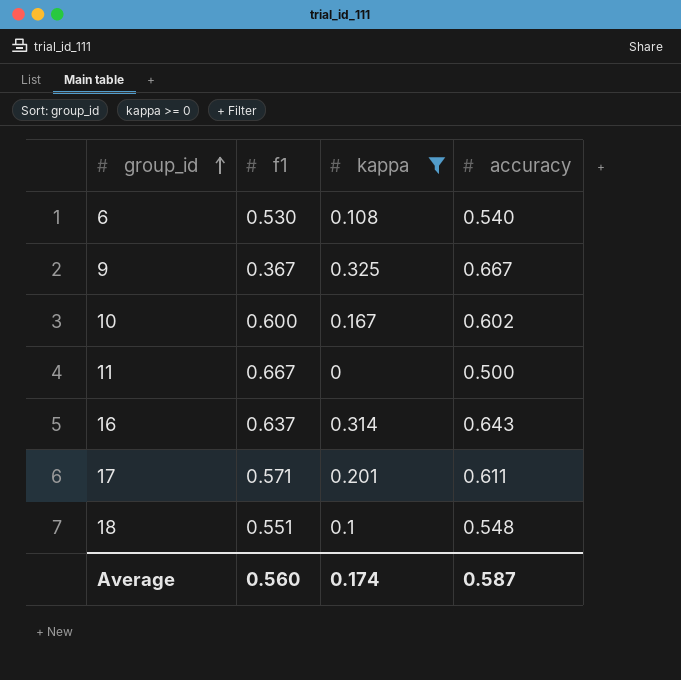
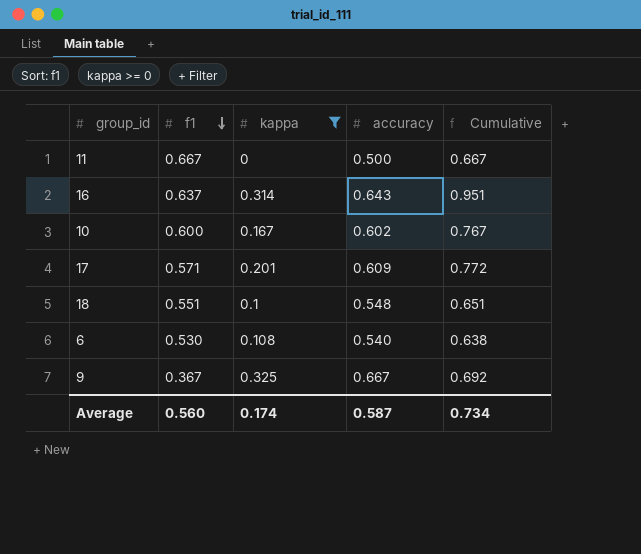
row order: group_id ascending -> f1 descending
column Cumulative | formula: none -> [f1] + [kappa]
17 | accuracy: 0.611 -> 0.609

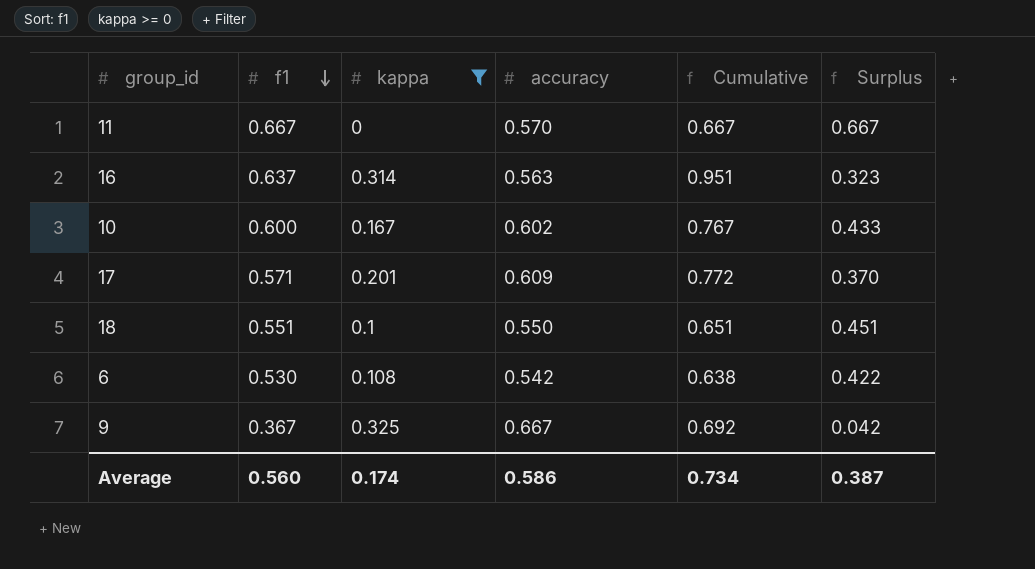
column Surplus | formula: none -> [f1] - [kappa]
11 | accuracy: 0.500 -> 0.570
16 | accuracy: 0.643 -> 0.563
18 | accuracy: 0.548 -> 0.550
6 | accuracy: 0.540 -> 0.542
Average | accuracy: 0.587 -> 0.586

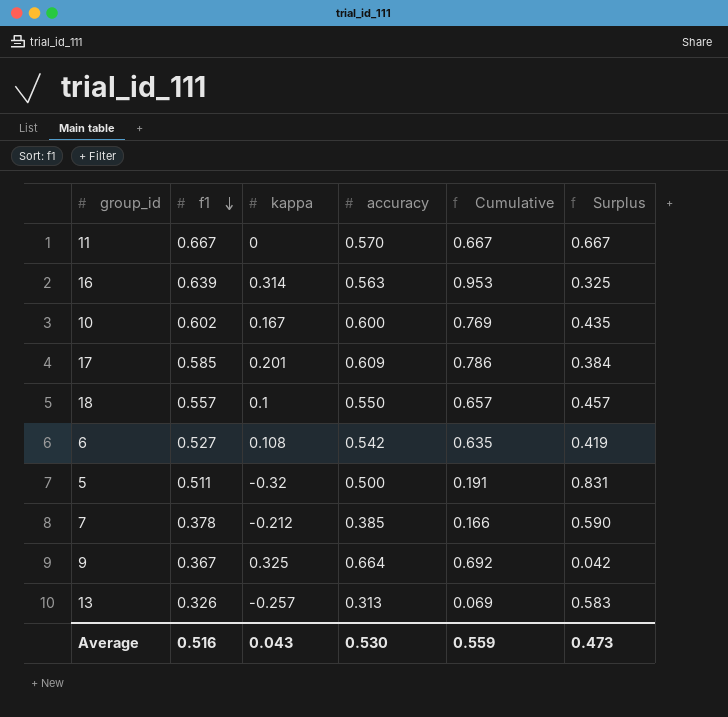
filter: kappa >= 0 -> none
16 | f1: 0.637 -> 0.639
16 | Cumulative: 0.951 -> 0.953
16 | Surplus: 0.323 -> 0.325
10 | f1: 0.600 -> 0.602
10 | accuracy: 0.602 -> 0.600
10 | Cumulative: 0.767 -> 0.769
10 | Surplus: 0.433 -> 0.435
17 | f1: 0.571 -> 0.585
17 | Cumulative: 0.772 -> 0.786
17 | Surplus: 0.370 -> 0.384
18 | f1: 0.551 -> 0.557
18 | Cumulative: 0.651 -> 0.657
18 | Surplus: 0.451 -> 0.457
6 | f1: 0.530 -> 0.527
6 | Cumulative: 0.638 -> 0.635
6 | Surplus: 0.422 -> 0.419
9 | accuracy: 0.667 -> 0.664
Average | f1: 0.560 -> 0.516
Average | kappa: 0.174 -> 0.043
Average | accuracy: 0.586 -> 0.530
Average | Cumulative: 0.734 -> 0.559
Average | Surplus: 0.387 -> 0.473

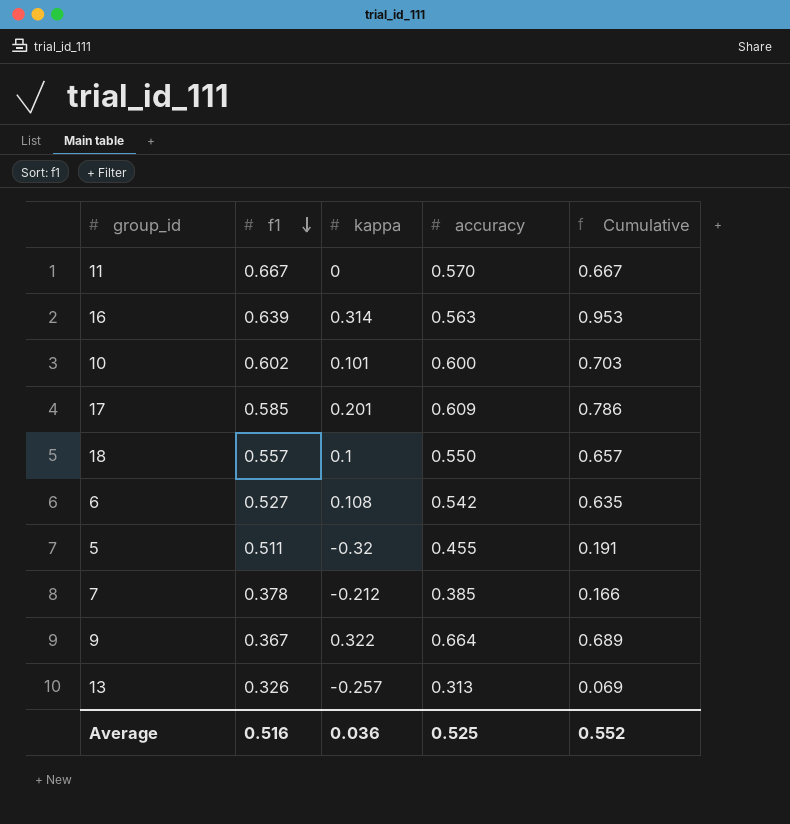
column Surplus | formula: [f1] - [kappa] -> none
10 | kappa: 0.167 -> 0.101
10 | Cumulative: 0.769 -> 0.703
5 | accuracy: 0.500 -> 0.455
9 | kappa: 0.325 -> 0.322
9 | Cumulative: 0.692 -> 0.689
Average | kappa: 0.043 -> 0.036
Average | accuracy: 0.530 -> 0.525
Average | Cumulative: 0.559 -> 0.552

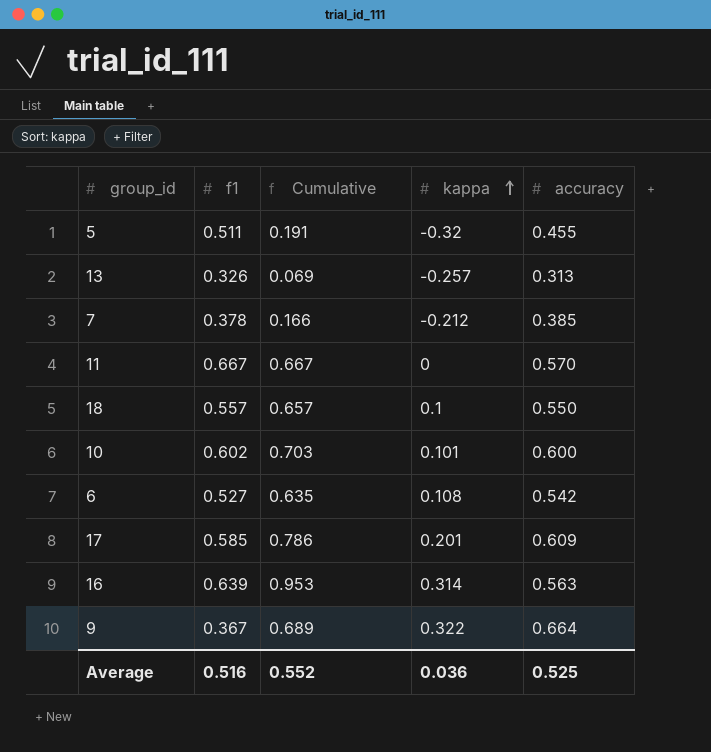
row order: f1 descending -> kappa ascending
column Cumulative | position: 5 -> 3

